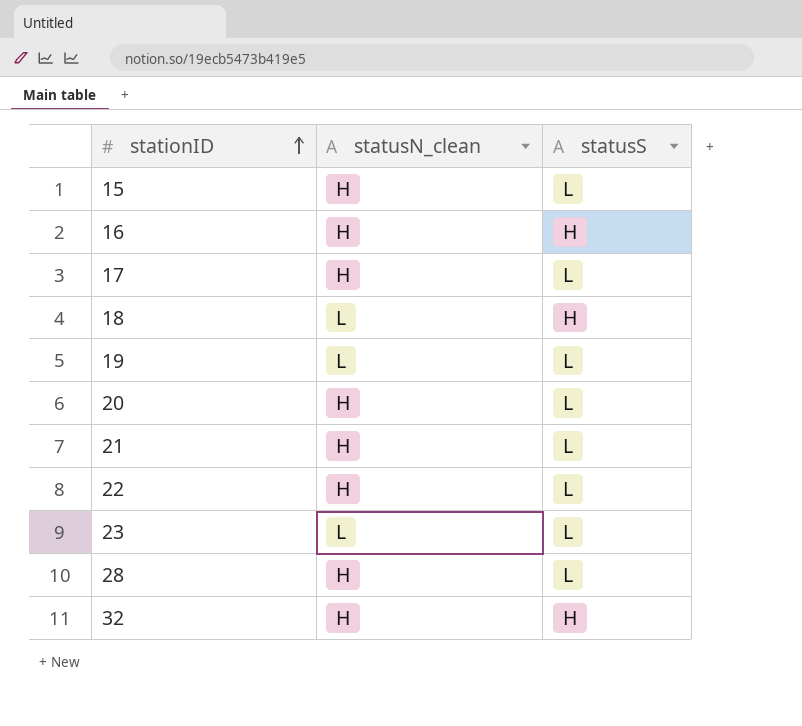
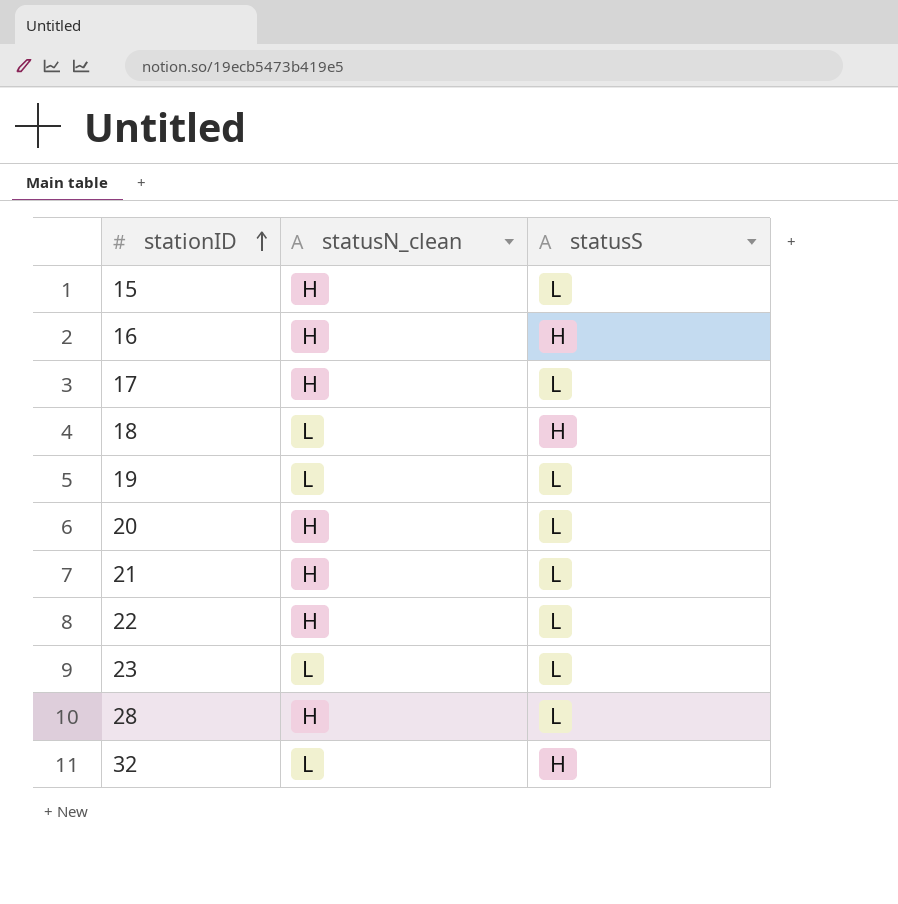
32 | statusN_clean: H -> L

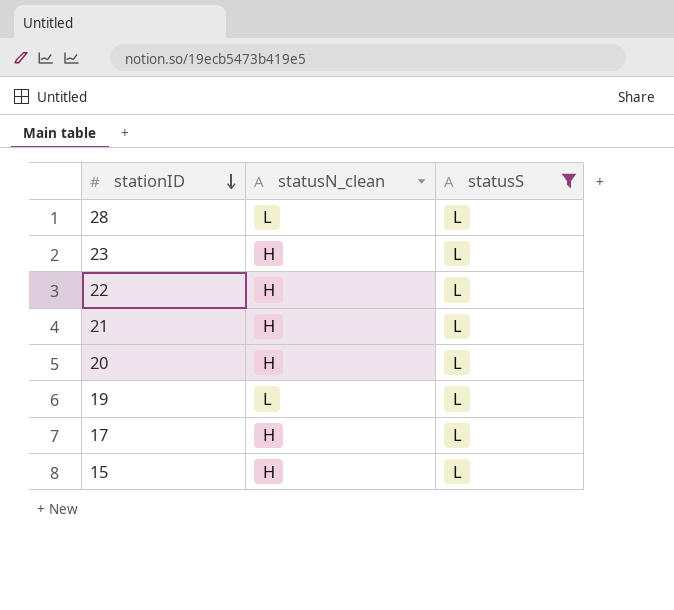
filter: none -> statusS = L
row order: stationID ascending -> stationID descending
28 | statusN_clean: H -> L
23 | statusN_clean: L -> H

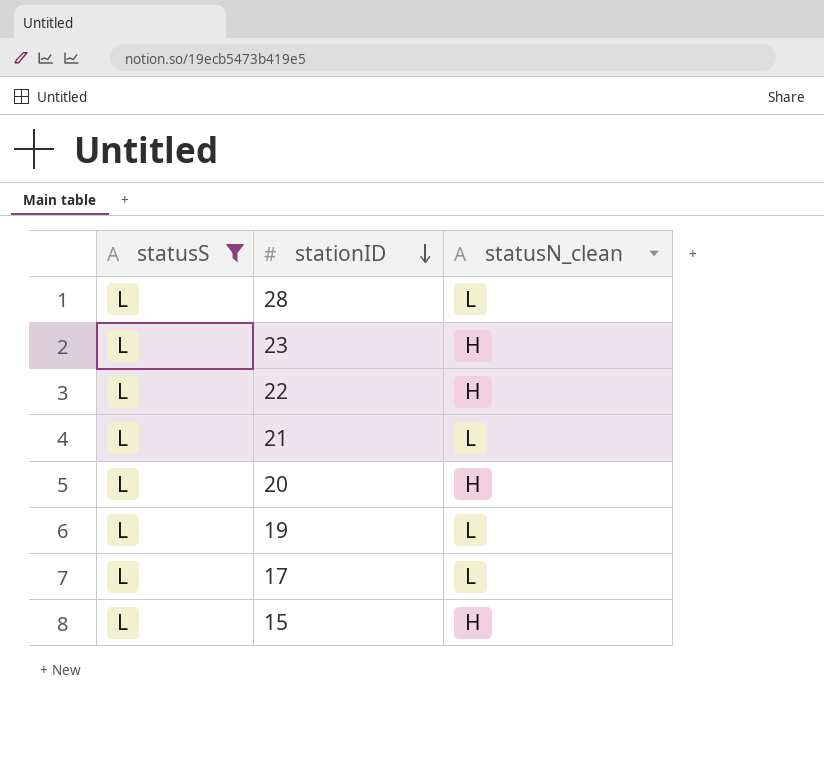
column statusS | position: 3 -> 1
21 | statusN_clean: H -> L
17 | statusN_clean: H -> L

